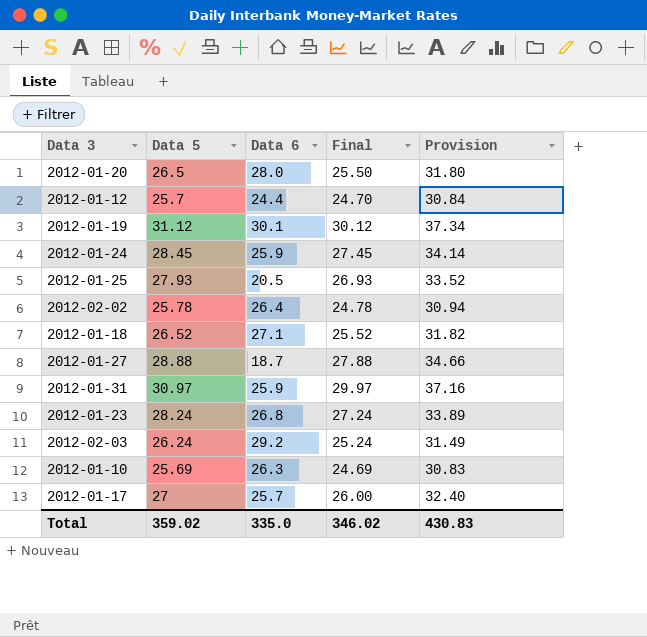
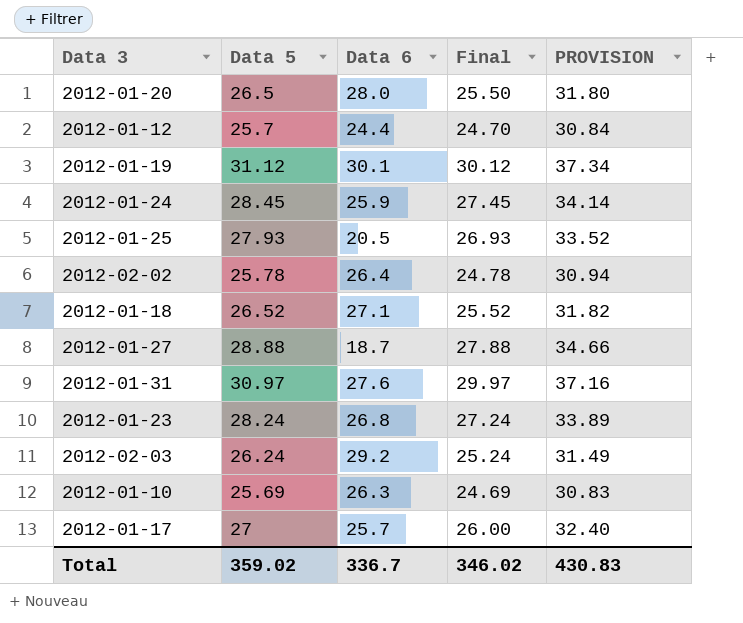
column name: Provision -> PROVISION
2012-01-31 | Data 6: 25.9 -> 27.6
Total | Data 6: 335.0 -> 336.7

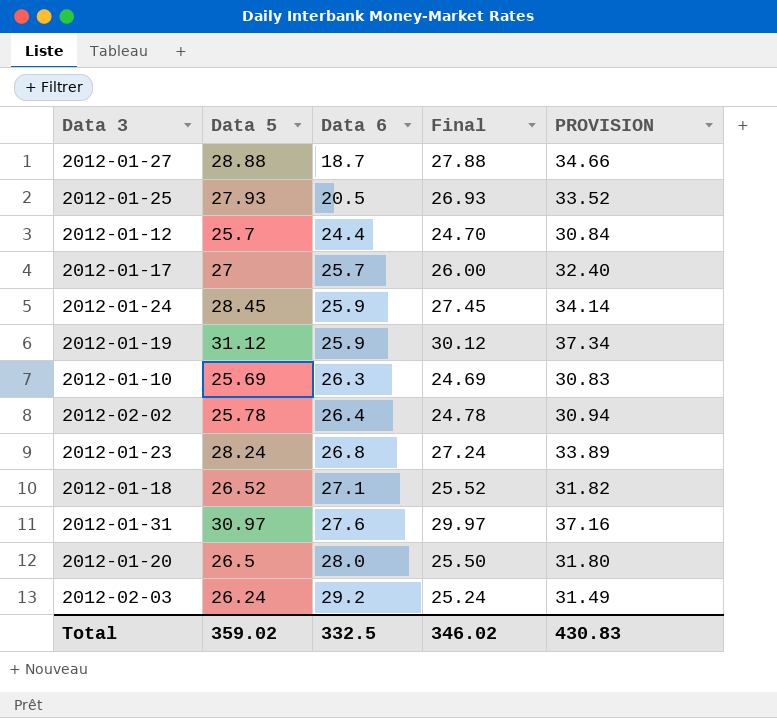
row order: none -> Data 6 ascending
2012-01-19 | Data 6: 30.1 -> 25.9
Total | Data 6: 336.7 -> 332.5

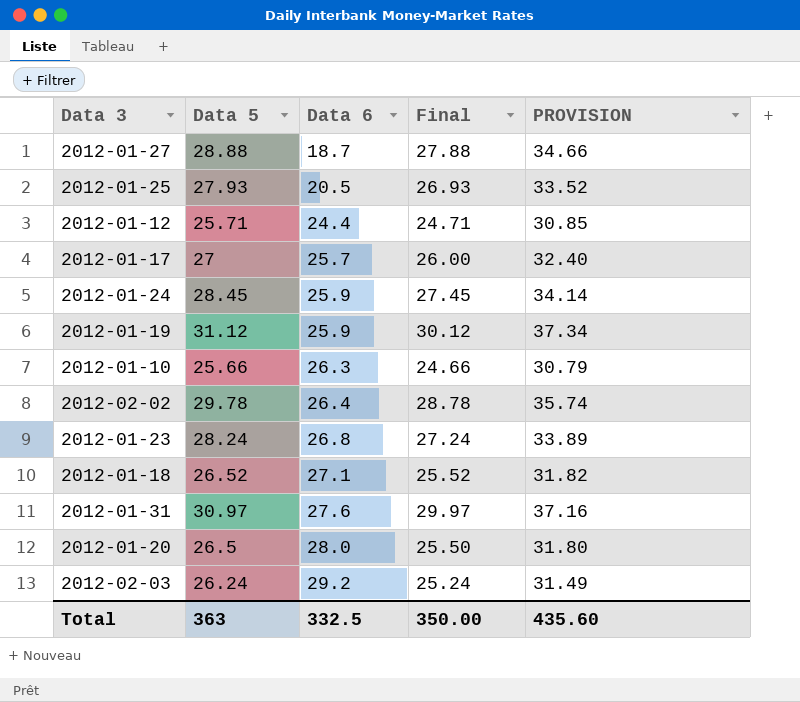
2012-01-12 | Data 5: 25.7 -> 25.71
2012-01-12 | Final: 24.70 -> 24.71
2012-01-12 | PROVISION: 30.84 -> 30.85
2012-01-10 | Data 5: 25.69 -> 25.66
2012-01-10 | Final: 24.69 -> 24.66
2012-01-10 | PROVISION: 30.83 -> 30.79
2012-02-02 | Data 5: 25.78 -> 29.78
2012-02-02 | Final: 24.78 -> 28.78
2012-02-02 | PROVISION: 30.94 -> 35.74
Total | Data 5: 359.02 -> 363
Total | Final: 346.02 -> 350.00
Total | PROVISION: 430.83 -> 435.60

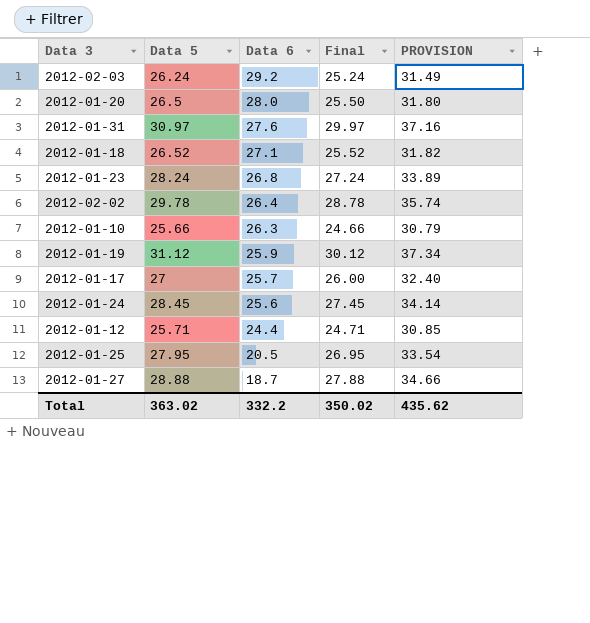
row order: Data 6 ascending -> Data 6 descending
2012-01-24 | Data 6: 25.9 -> 25.6
2012-01-25 | Data 5: 27.93 -> 27.95
2012-01-25 | Final: 26.93 -> 26.95
2012-01-25 | PROVISION: 33.52 -> 33.54
Total | Data 5: 363 -> 363.02
Total | Data 6: 332.5 -> 332.2
Total | Final: 350.00 -> 350.02
Total | PROVISION: 435.60 -> 435.62

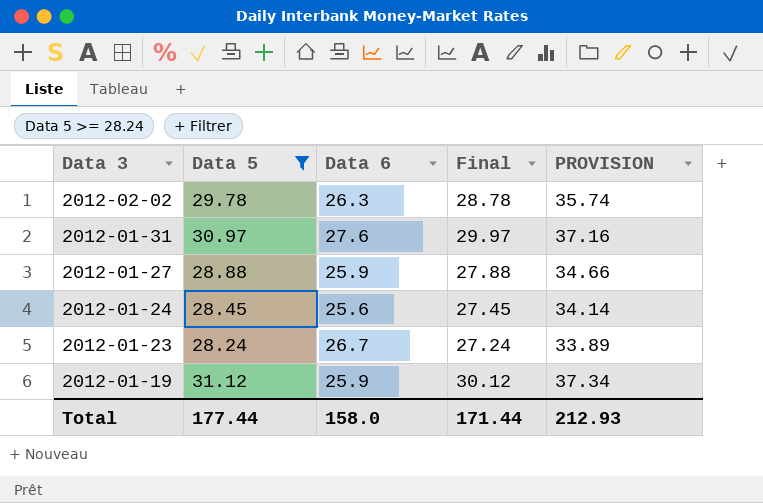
filter: none -> Data 5 >= 28.24
row order: Data 6 descending -> Data 3 descending
2012-02-02 | Data 6: 26.4 -> 26.3
2012-01-27 | Data 6: 18.7 -> 25.9
2012-01-23 | Data 6: 26.8 -> 26.7
Total | Data 5: 363.02 -> 177.44
Total | Data 6: 332.2 -> 158.0
Total | Final: 350.02 -> 171.44
Total | PROVISION: 435.62 -> 212.93

